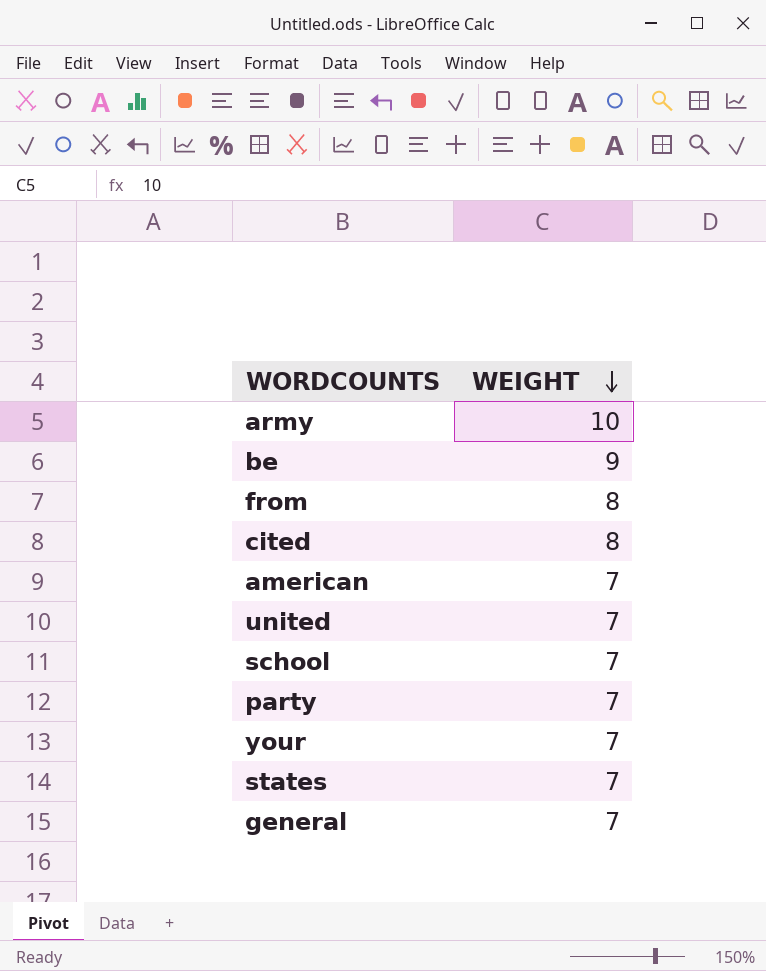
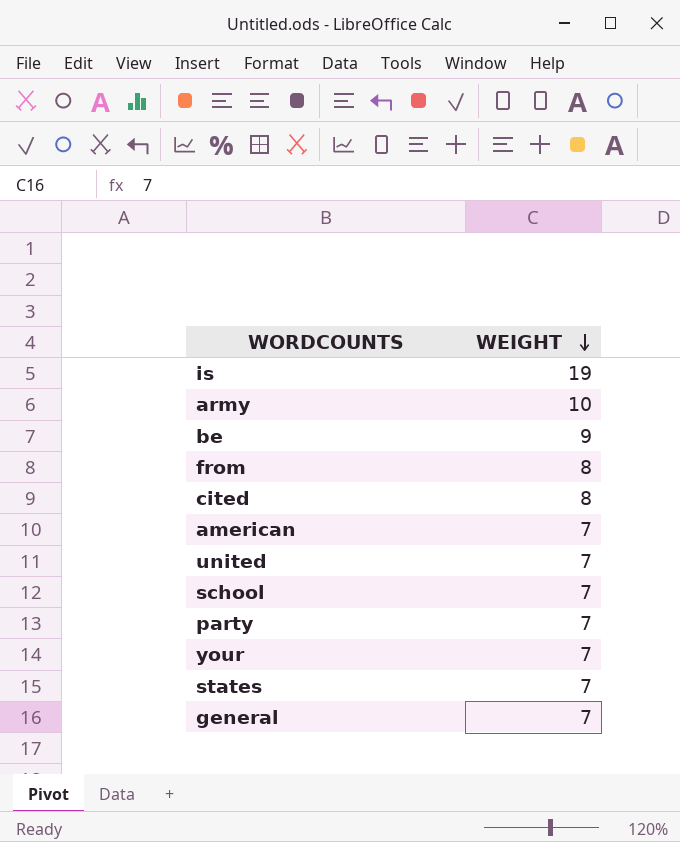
row is: none -> 19

